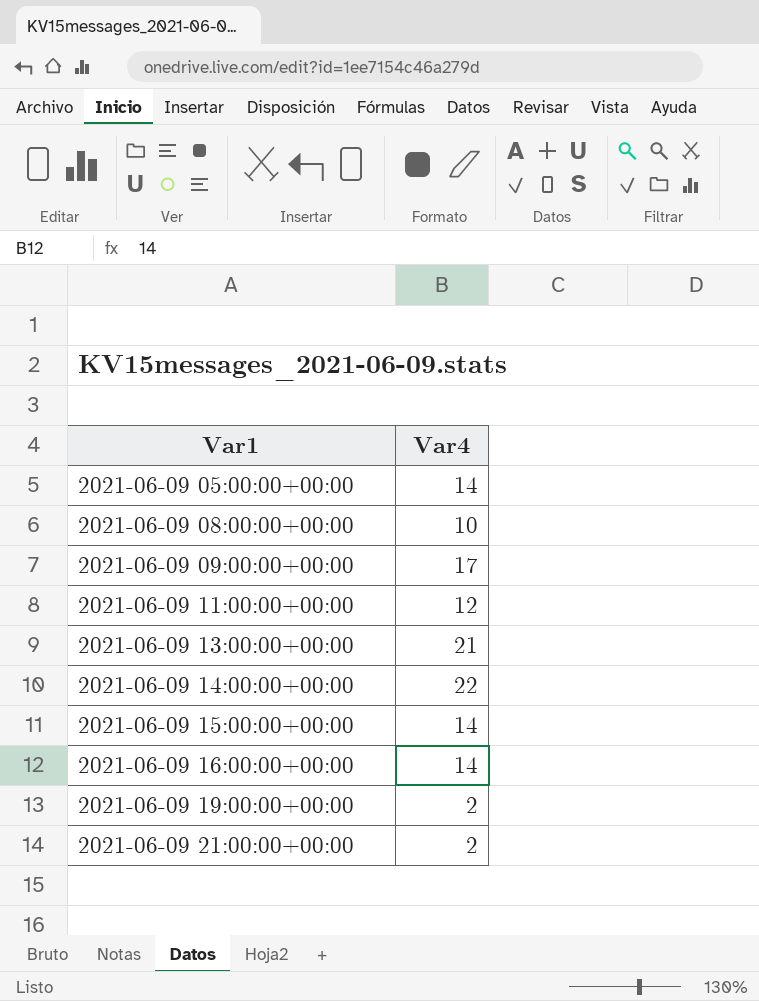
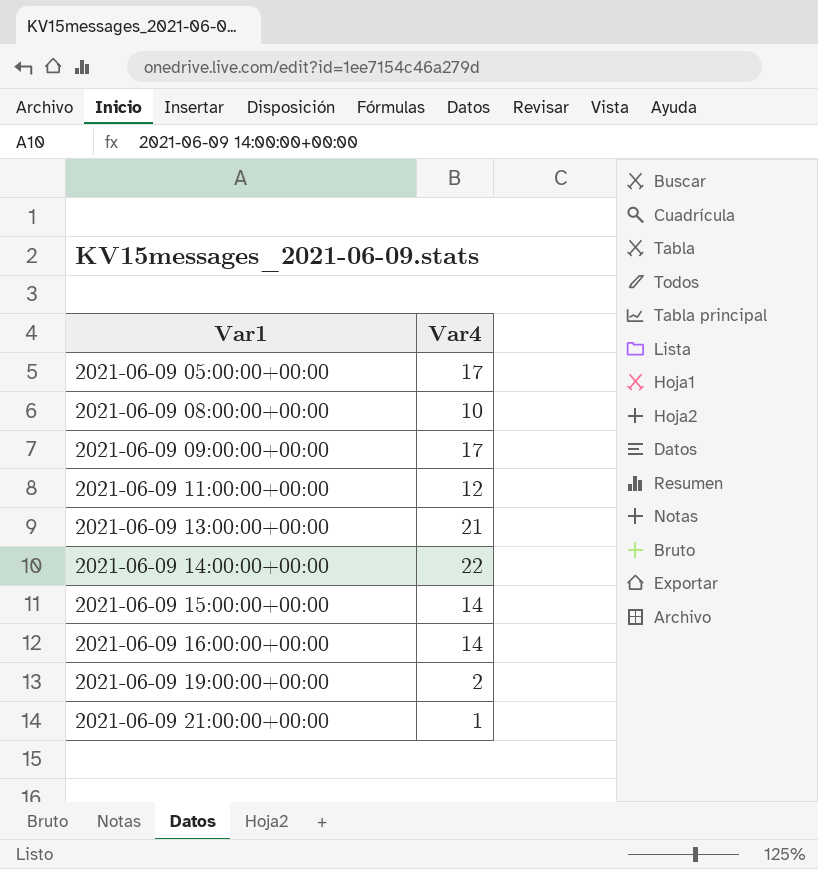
2021-06-09 05:00:00+00:00 | Var4: 14 -> 17
2021-06-09 21:00:00+00:00 | Var4: 2 -> 1

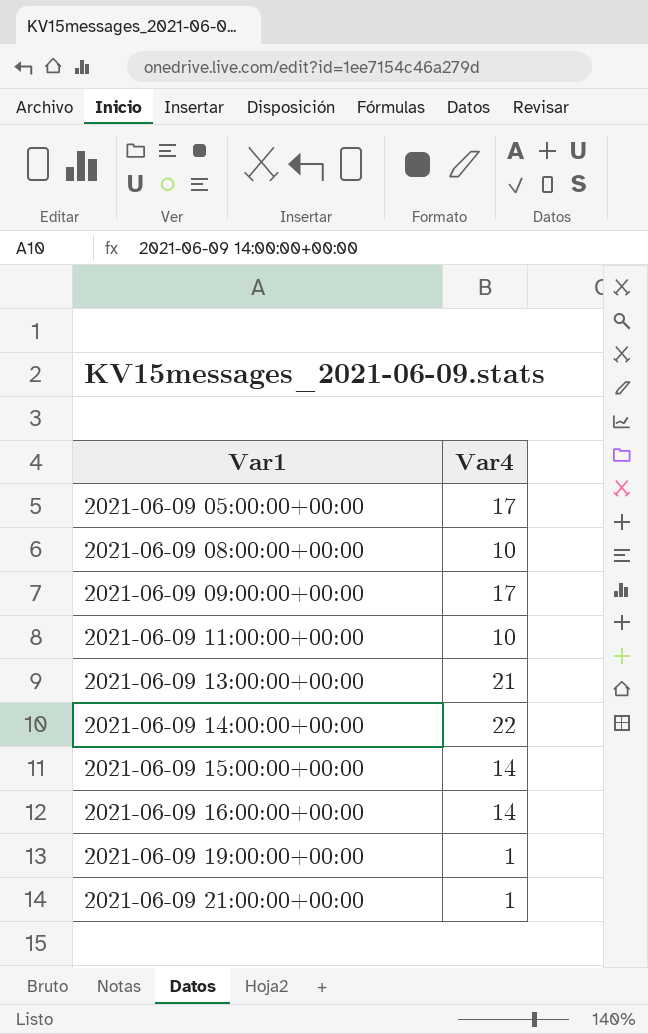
2021-06-09 11:00:00+00:00 | Var4: 12 -> 10
2021-06-09 19:00:00+00:00 | Var4: 2 -> 1

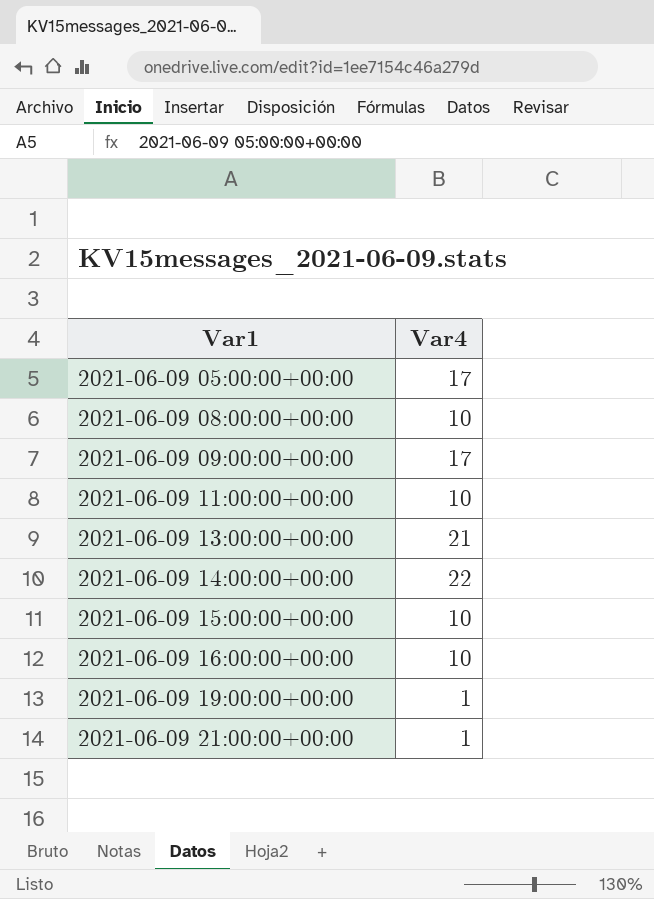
2021-06-09 15:00:00+00:00 | Var4: 14 -> 10
2021-06-09 16:00:00+00:00 | Var4: 14 -> 10

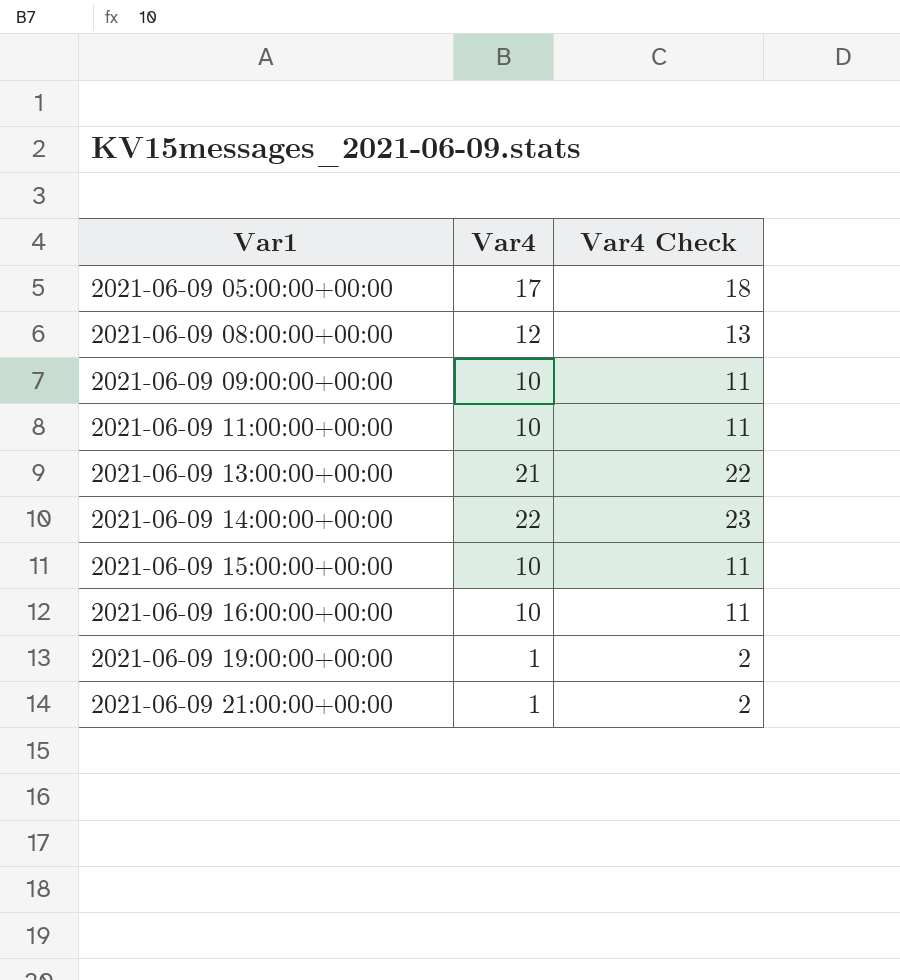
column Var4 Check | formula: none -> [Var4] + 1
2021-06-09 08:00:00+00:00 | Var4: 10 -> 12
2021-06-09 09:00:00+00:00 | Var4: 17 -> 10

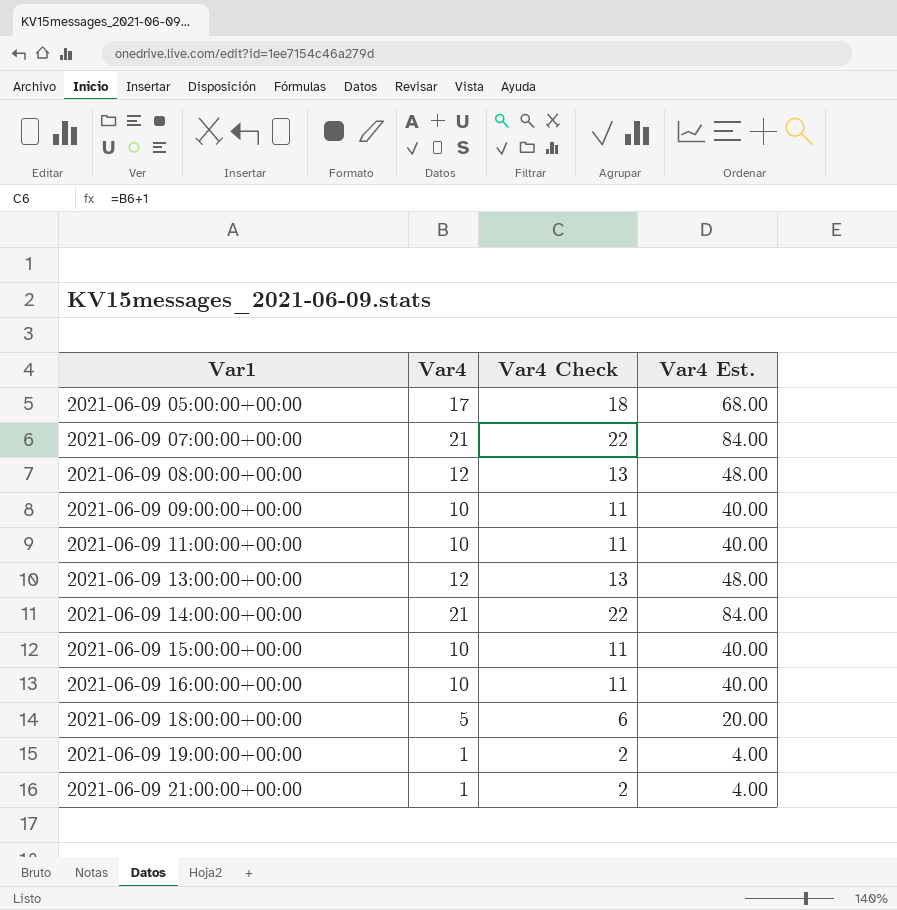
column Var4 Est. | formula: none -> [Var4] * 4
row 2021-06-09 07:00:00+00:00: none -> 21 | 22 | 84.00
2021-06-09 13:00:00+00:00 | Var4: 21 -> 12
2021-06-09 13:00:00+00:00 | Var4 Check: 22 -> 13
2021-06-09 14:00:00+00:00 | Var4: 22 -> 21
2021-06-09 14:00:00+00:00 | Var4 Check: 23 -> 22
row 2021-06-09 18:00:00+00:00: none -> 5 | 6 | 20.00

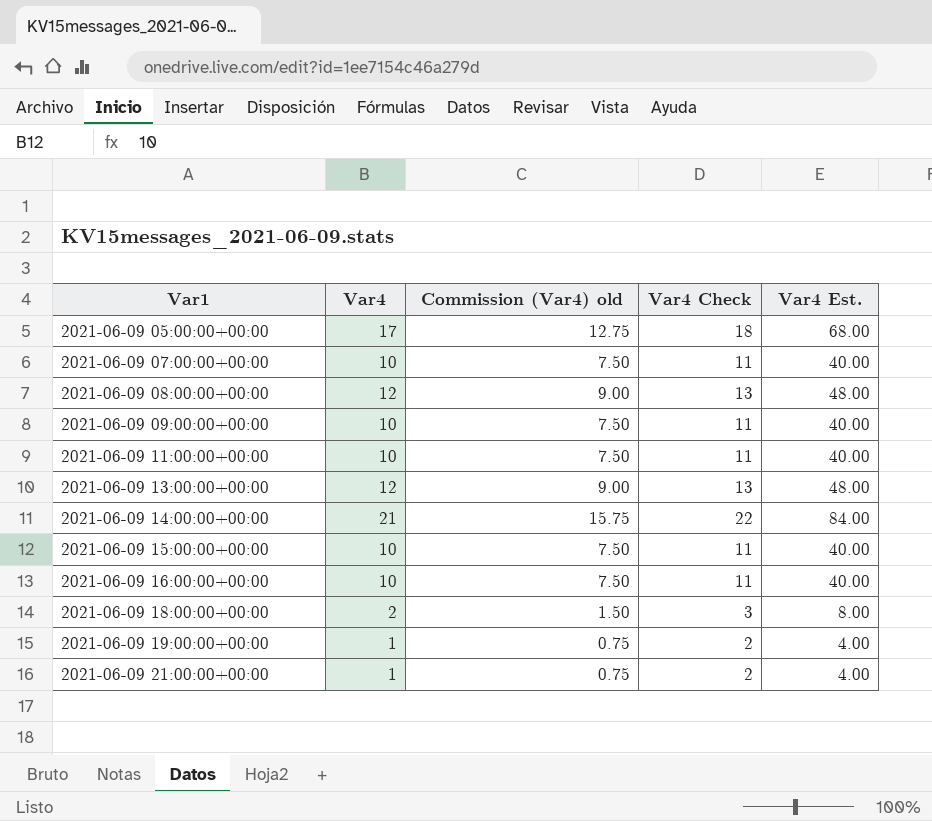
column Commission (Var4) old | formula: none -> [Var4] * 0.75
2021-06-09 07:00:00+00:00 | Var4: 21 -> 10
2021-06-09 07:00:00+00:00 | Var4 Check: 22 -> 11
2021-06-09 07:00:00+00:00 | Var4 Est.: 84.00 -> 40.00
2021-06-09 18:00:00+00:00 | Var4: 5 -> 2
2021-06-09 18:00:00+00:00 | Var4 Check: 6 -> 3
2021-06-09 18:00:00+00:00 | Var4 Est.: 20.00 -> 8.00

